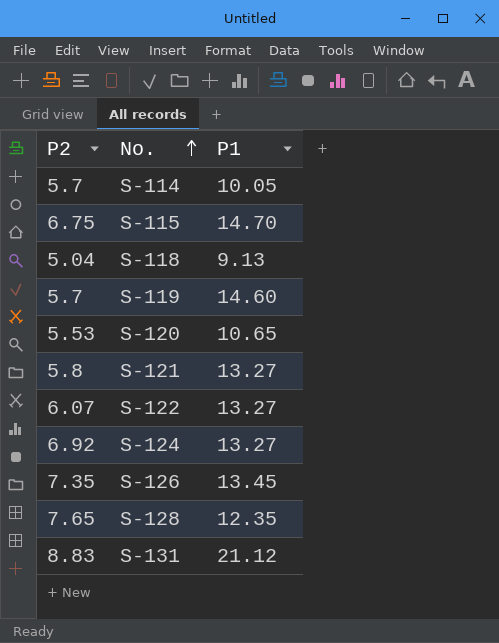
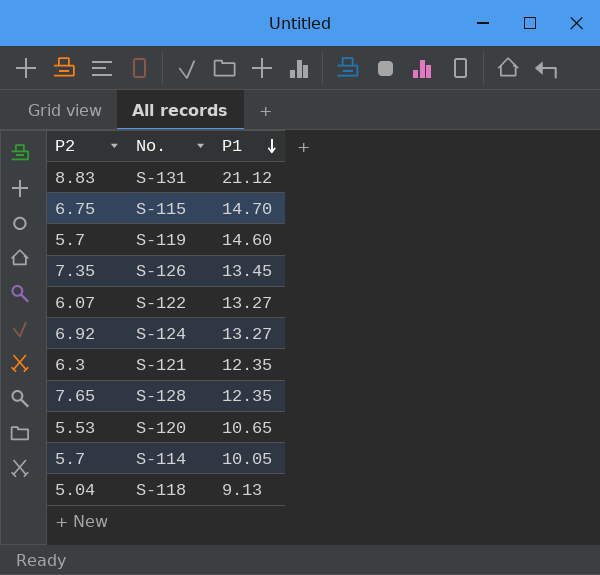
row order: No. ascending -> P1 descending
S-121 | P2: 5.8 -> 6.3
S-121 | P1: 13.27 -> 12.35

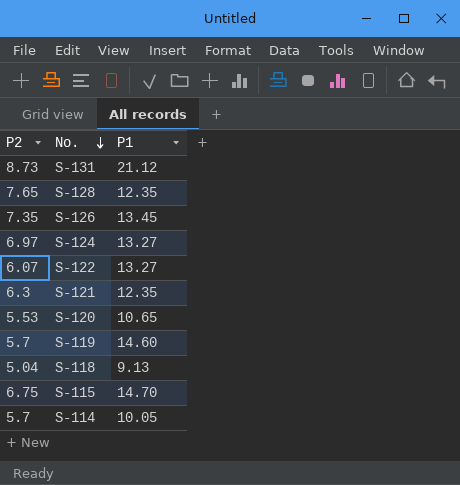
row order: P1 descending -> No. descending
S-131 | P2: 8.83 -> 8.73
S-124 | P2: 6.92 -> 6.97

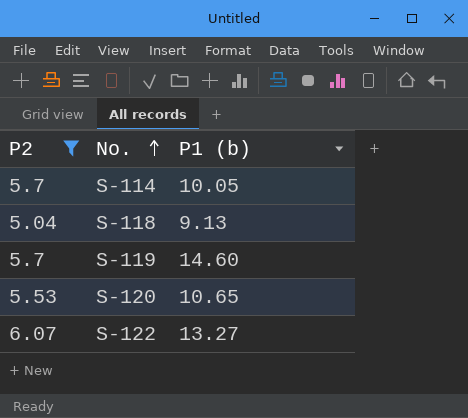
filter: none -> P2 <= 6.07
row order: No. descending -> No. ascending
column name: P1 -> P1 (b)

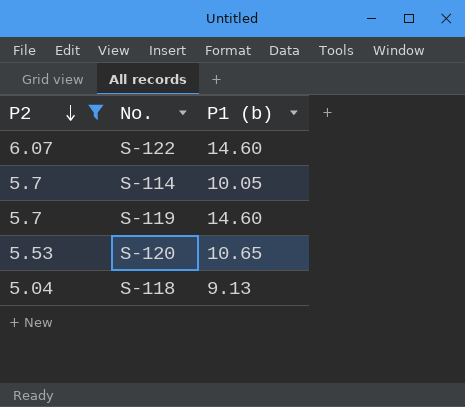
row order: No. ascending -> P2 descending
S-122 | P1 (b): 13.27 -> 14.60

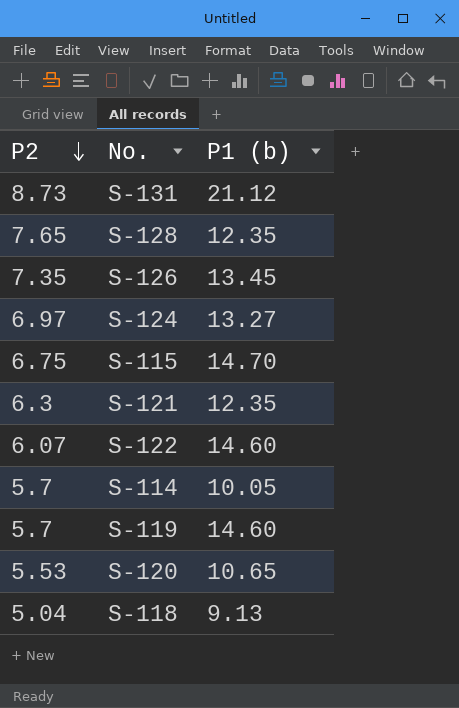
filter: P2 <= 6.07 -> none

